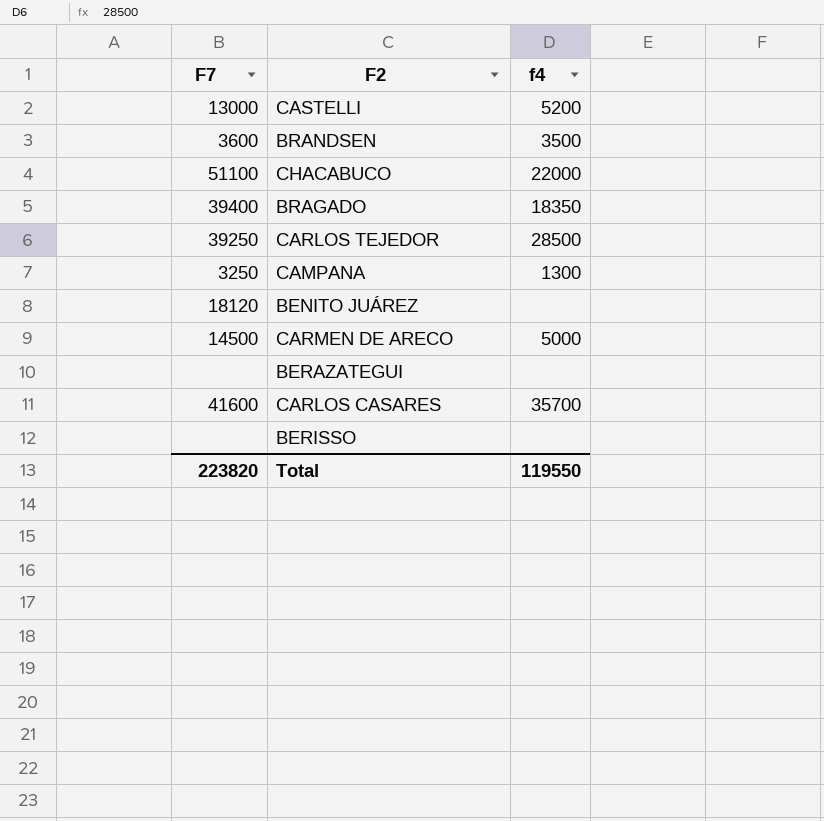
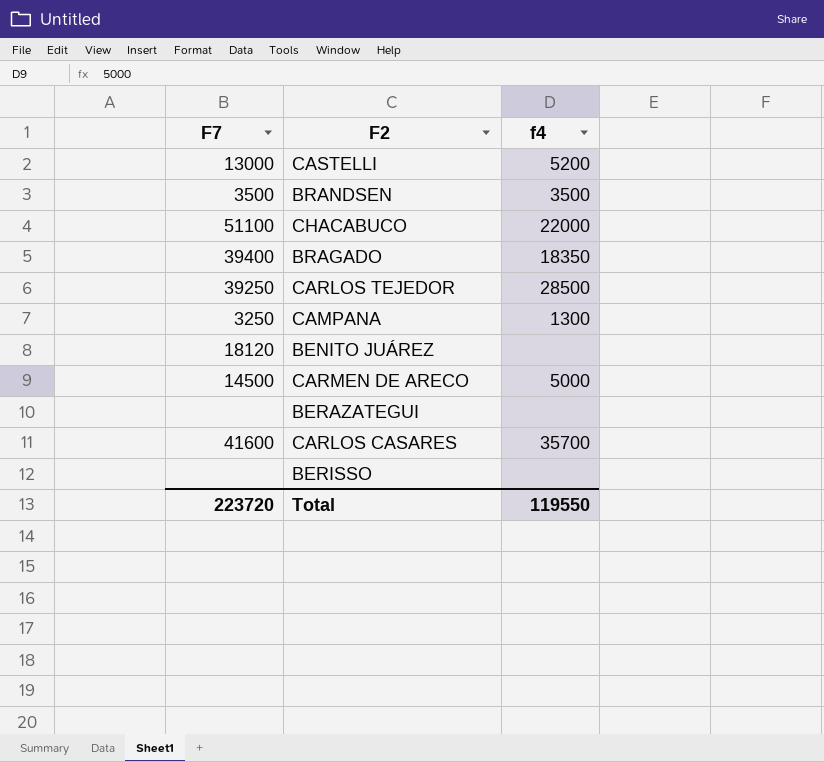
BRANDSEN | F7: 3600 -> 3500
Total | F7: 223820 -> 223720

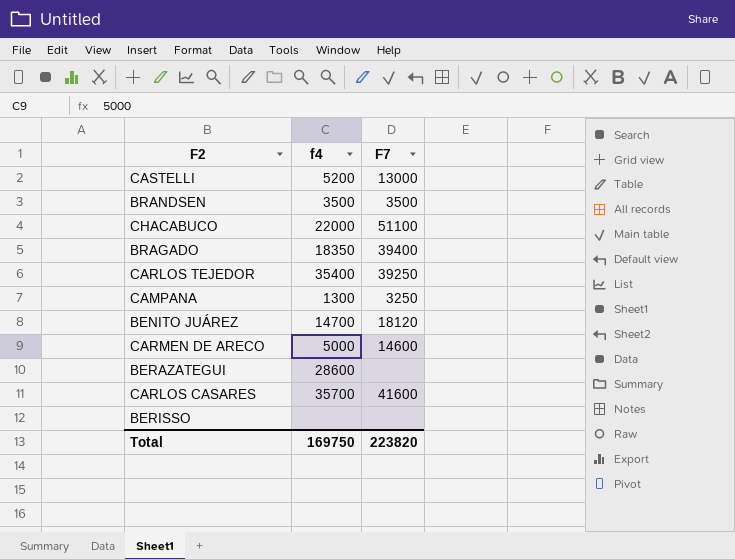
column F7 | position: 1 -> 3
CARLOS TEJEDOR | f4: 28500 -> 35400
BENITO JUÁREZ | f4: none -> 14700
CARMEN DE ARECO | F7: 14500 -> 14600
BERAZATEGUI | f4: none -> 28600
Total | f4: 119550 -> 169750
Total | F7: 223720 -> 223820

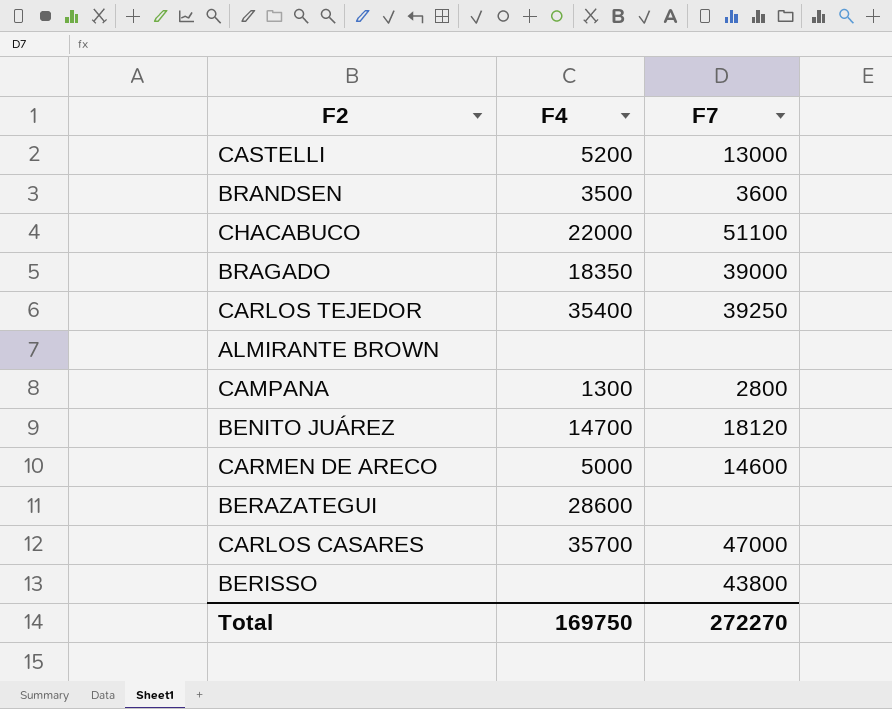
column name: f4 -> F4
BRANDSEN | F7: 3500 -> 3600
BRAGADO | F7: 39400 -> 39000
row ALMIRANTE BROWN: none -> none | none
CAMPANA | F7: 3250 -> 2800
CARLOS CASARES | F7: 41600 -> 47000
BERISSO | F7: none -> 43800
Total | F7: 223820 -> 272270

